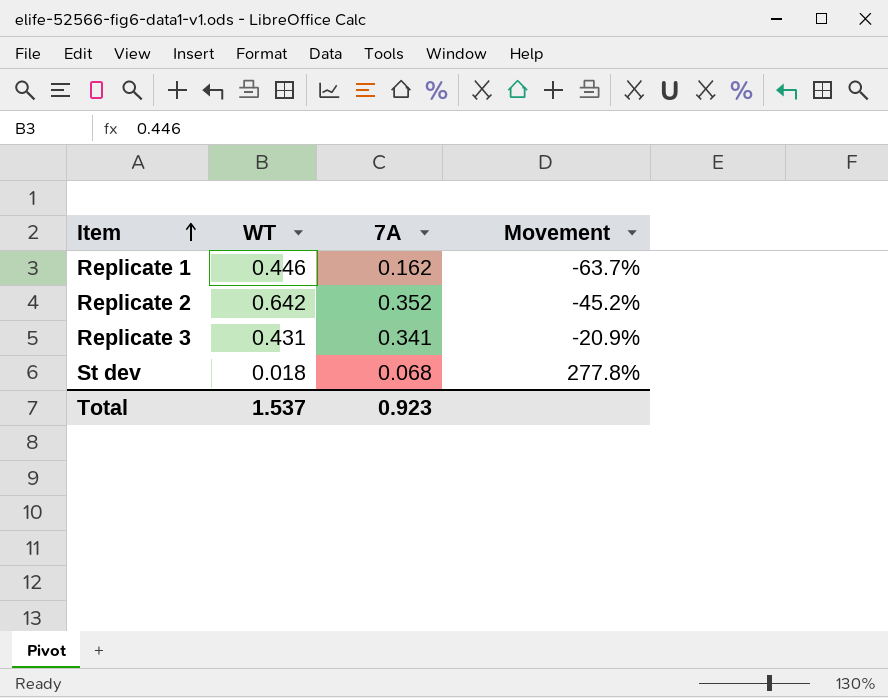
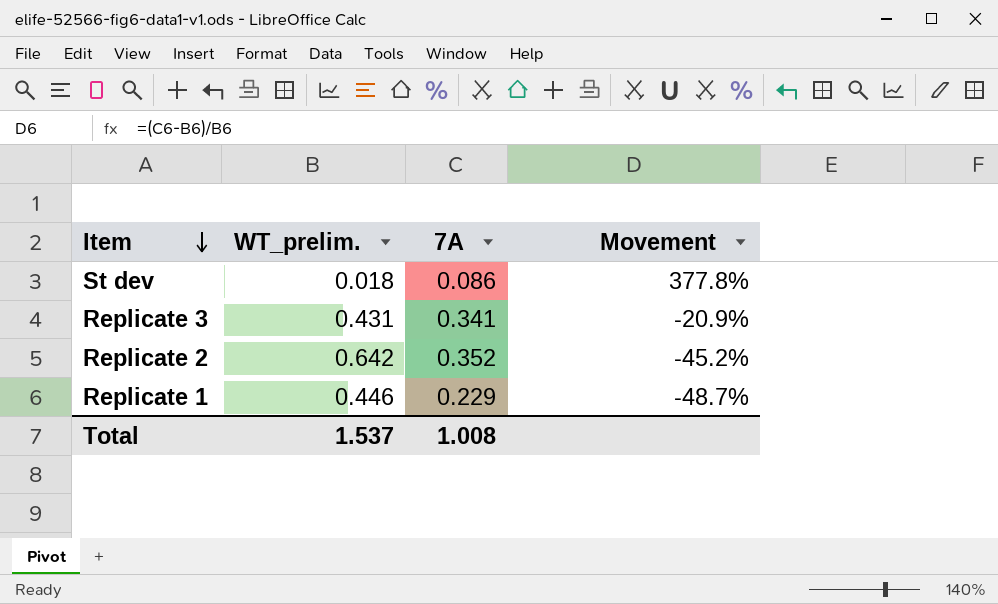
row order: Item ascending -> Item descending
column name: WT -> WT_prelim.
St dev | 7A: 0.068 -> 0.086
St dev | Movement: 277.8% -> 377.8%
Replicate 1 | 7A: 0.162 -> 0.229
Replicate 1 | Movement: -63.7% -> -48.7%
Total | 7A: 0.923 -> 1.008

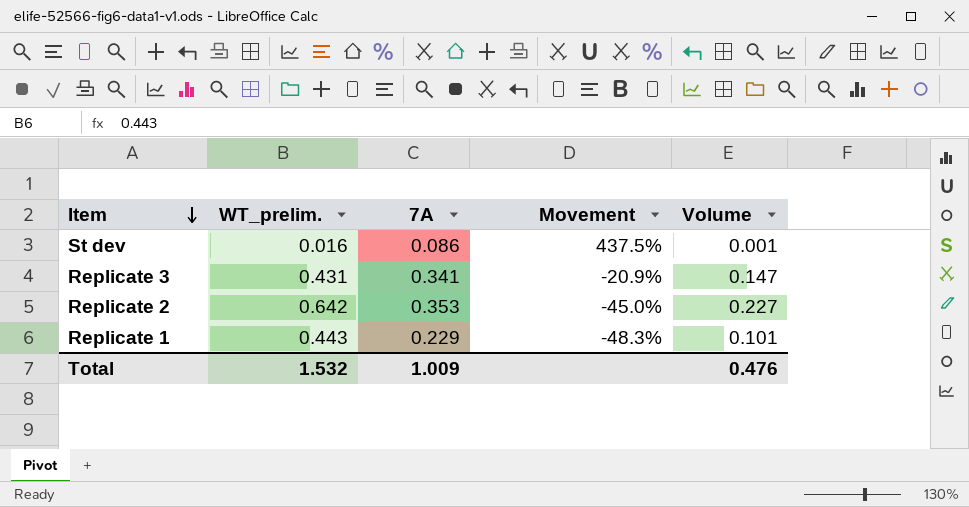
column Volume | formula: none -> [WT_prelim.] * [7A]
St dev | WT_prelim.: 0.018 -> 0.016
St dev | Movement: 377.8% -> 437.5%
Replicate 2 | 7A: 0.352 -> 0.353
Replicate 2 | Movement: -45.2% -> -45.0%
Replicate 1 | WT_prelim.: 0.446 -> 0.443
Replicate 1 | Movement: -48.7% -> -48.3%
Total | WT_prelim.: 1.537 -> 1.532
Total | 7A: 1.008 -> 1.009

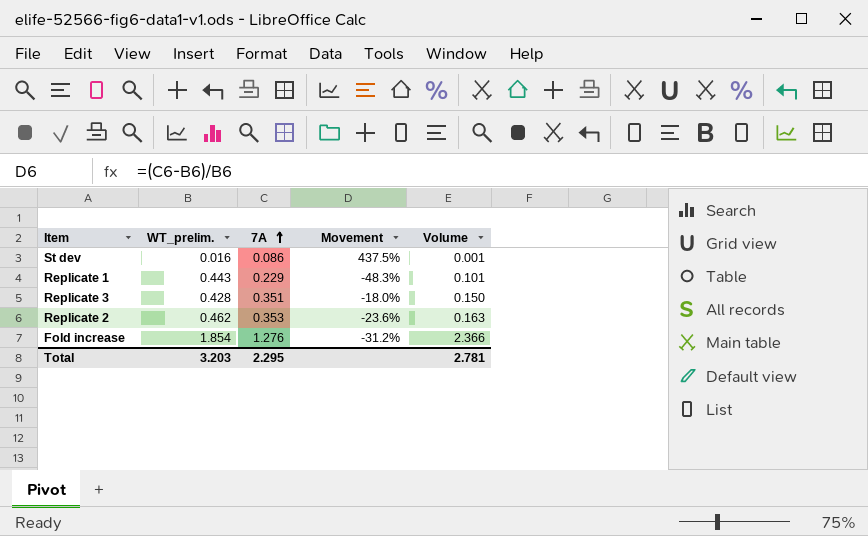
row order: Item descending -> 7A ascending
Replicate 3 | WT_prelim.: 0.431 -> 0.428
Replicate 3 | 7A: 0.341 -> 0.351
Replicate 3 | Movement: -20.9% -> -18.0%
Replicate 3 | Volume: 0.147 -> 0.150
Replicate 2 | WT_prelim.: 0.642 -> 0.462
Replicate 2 | Movement: -45.0% -> -23.6%
Replicate 2 | Volume: 0.227 -> 0.163
row Fold increase: none -> 1.854 | 1.276 | -31.2% | 2.366
Total | WT_prelim.: 1.532 -> 3.203
Total | 7A: 1.009 -> 2.295
Total | Volume: 0.476 -> 2.781

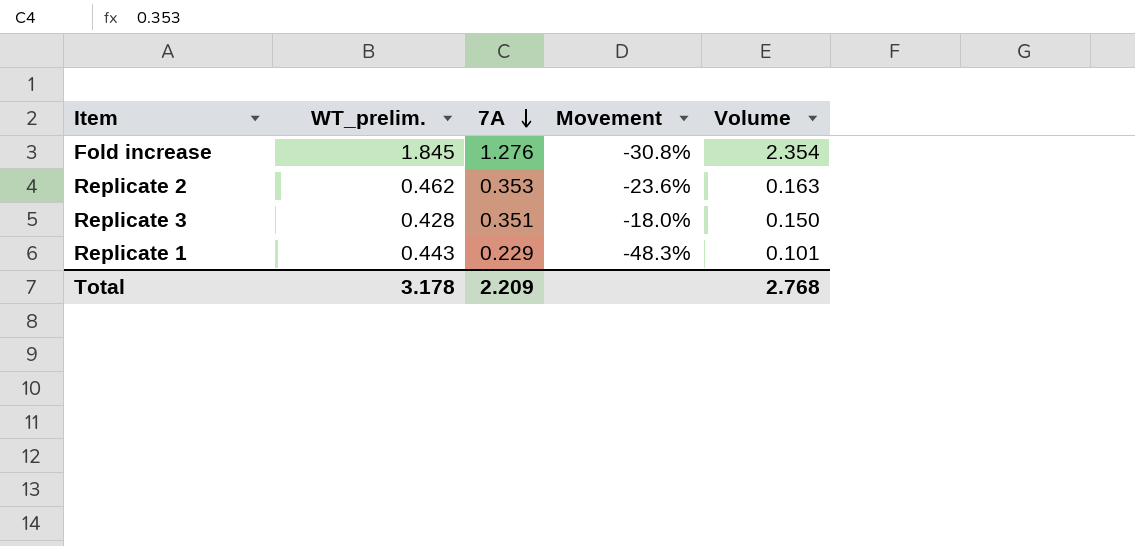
row order: 7A ascending -> 7A descending
row St dev: 0.016 | 0.086 | 437.5% | 0.001 -> none
Fold increase | WT_prelim.: 1.854 -> 1.845
Fold increase | Movement: -31.2% -> -30.8%
Fold increase | Volume: 2.366 -> 2.354
Total | WT_prelim.: 3.203 -> 3.178
Total | 7A: 2.295 -> 2.209
Total | Volume: 2.781 -> 2.768

